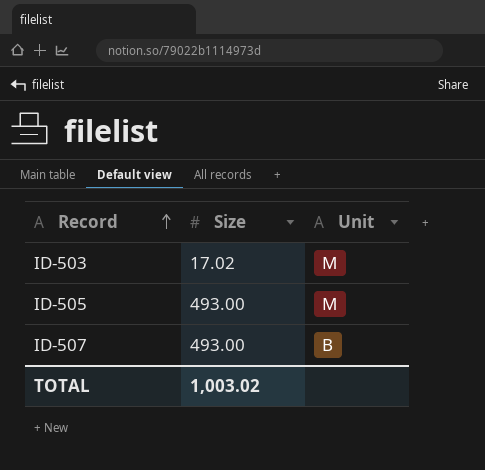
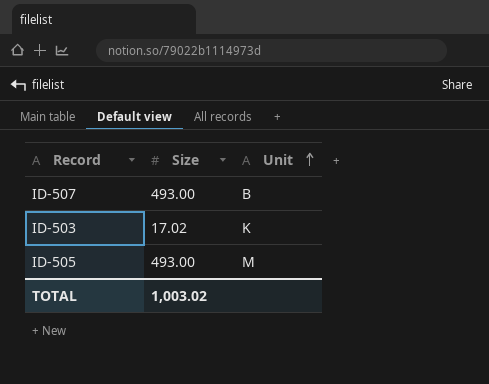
row order: Record ascending -> Unit ascending
ID-503 | Unit: M -> K

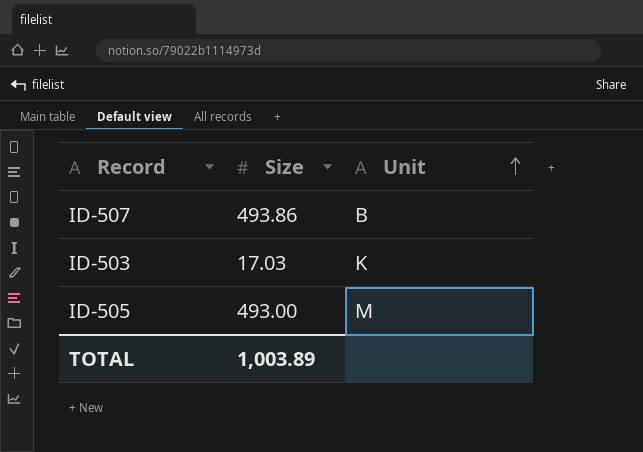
ID-507 | Size: 493.00 -> 493.86
ID-503 | Size: 17.02 -> 17.03
TOTAL | Size: 1,003.02 -> 1,003.89

